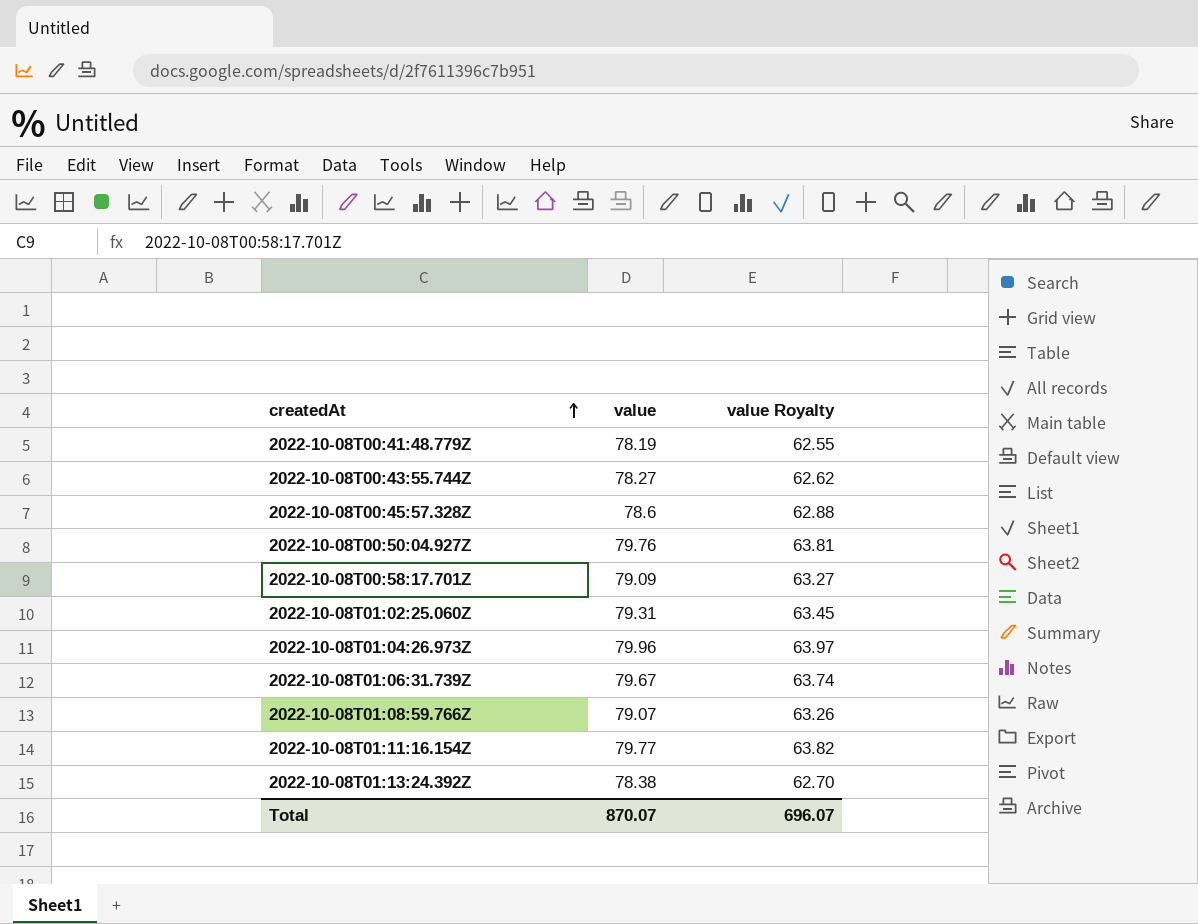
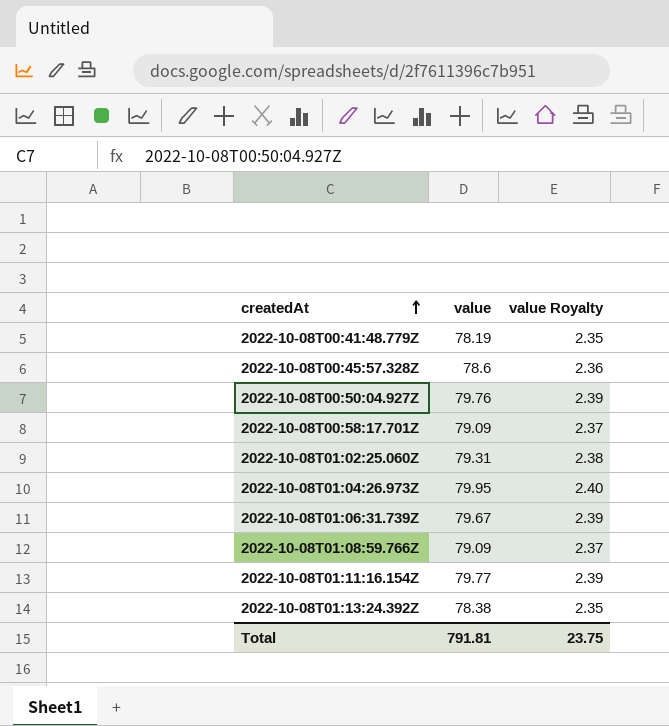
column value Royalty | formula: [value] * 0.8 -> [value] * 0.03
row 2022-10-08T00:43:55.744Z: 78.27 | 62.62 -> none
2022-10-08T01:04:26.973Z | value: 79.96 -> 79.95
2022-10-08T01:08:59.766Z | value: 79.07 -> 79.09
Total | value: 870.07 -> 791.81
Total | value Royalty: 696.07 -> 23.75

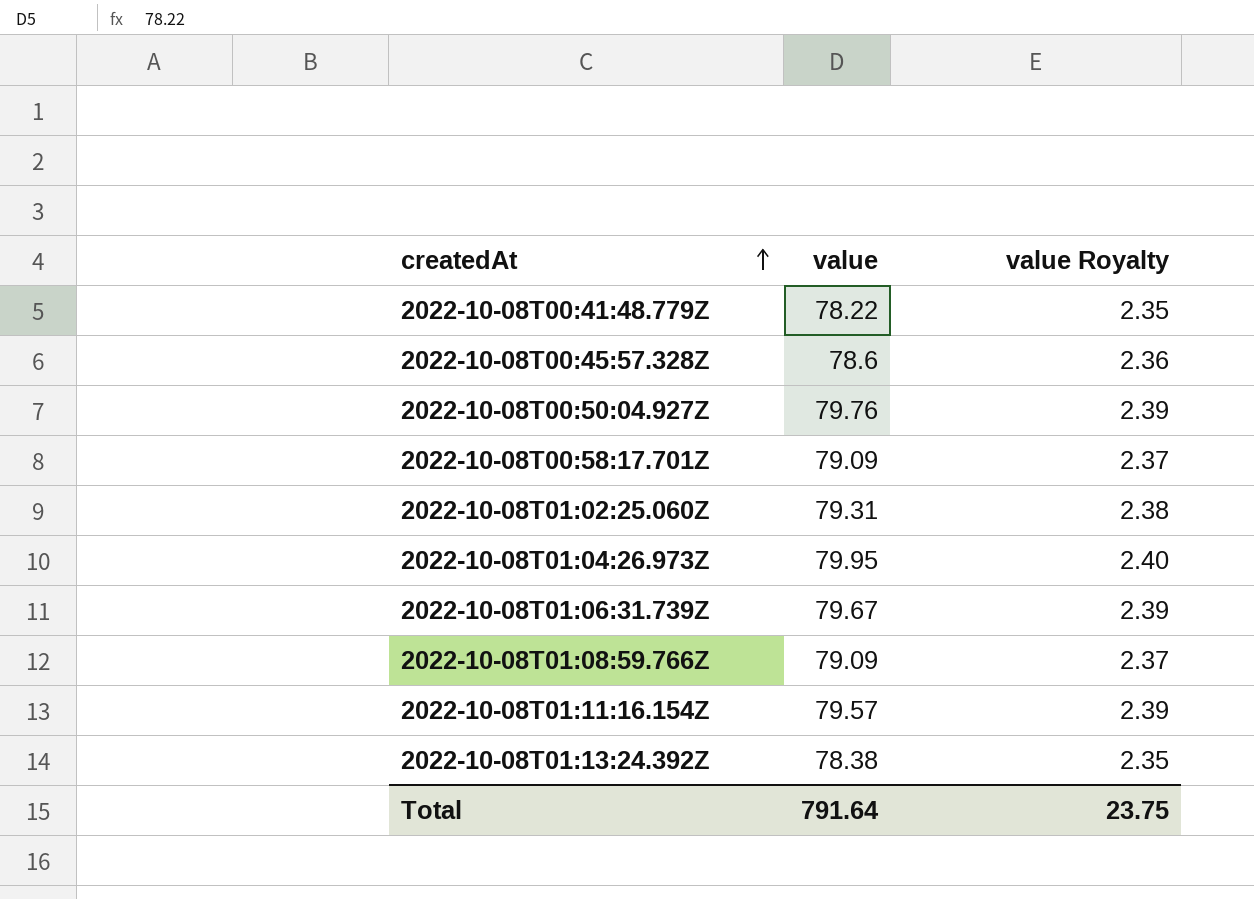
2022-10-08T00:41:48.779Z | value: 78.19 -> 78.22
2022-10-08T01:11:16.154Z | value: 79.77 -> 79.57
Total | value: 791.81 -> 791.64

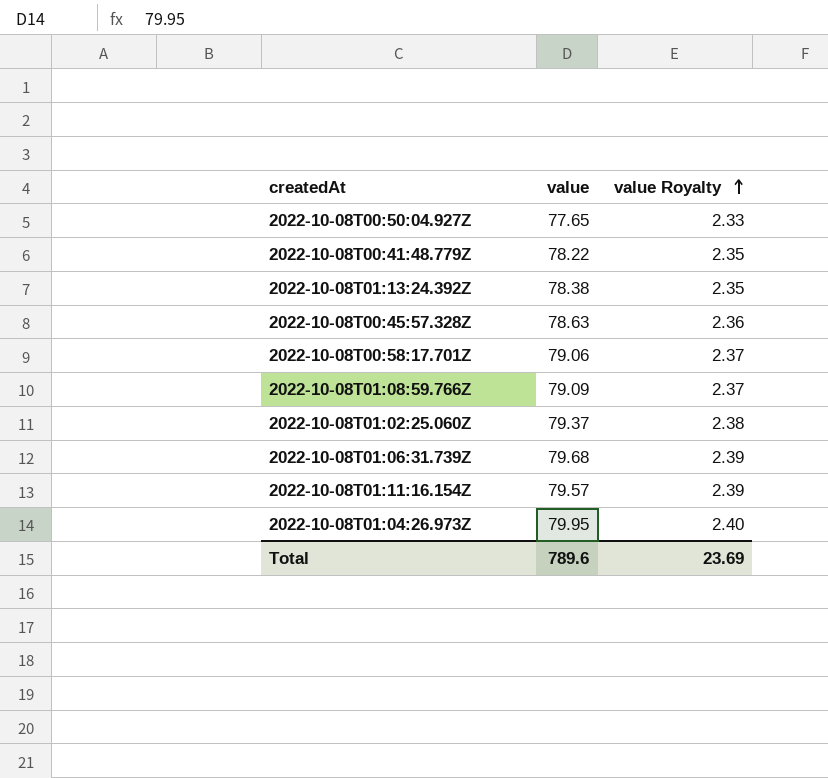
row order: createdAt ascending -> value Royalty ascending
2022-10-08T00:50:04.927Z | value: 79.76 -> 77.65
2022-10-08T00:50:04.927Z | value Royalty: 2.39 -> 2.33
2022-10-08T00:45:57.328Z | value: 78.6 -> 78.63
2022-10-08T00:58:17.701Z | value: 79.09 -> 79.06
2022-10-08T01:02:25.060Z | value: 79.31 -> 79.37
2022-10-08T01:06:31.739Z | value: 79.67 -> 79.68
Total | value: 791.64 -> 789.6
Total | value Royalty: 23.75 -> 23.69

